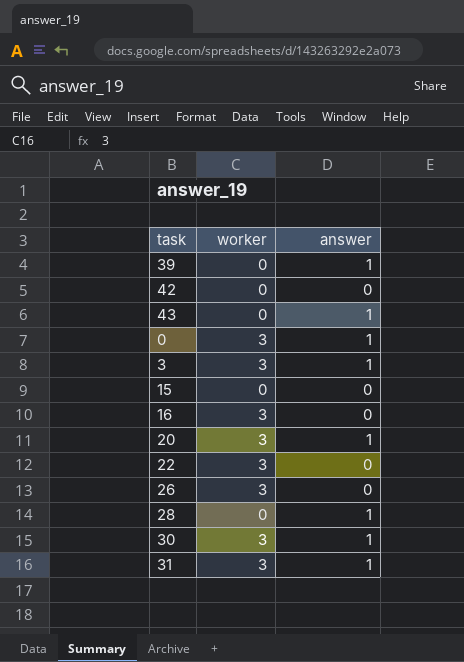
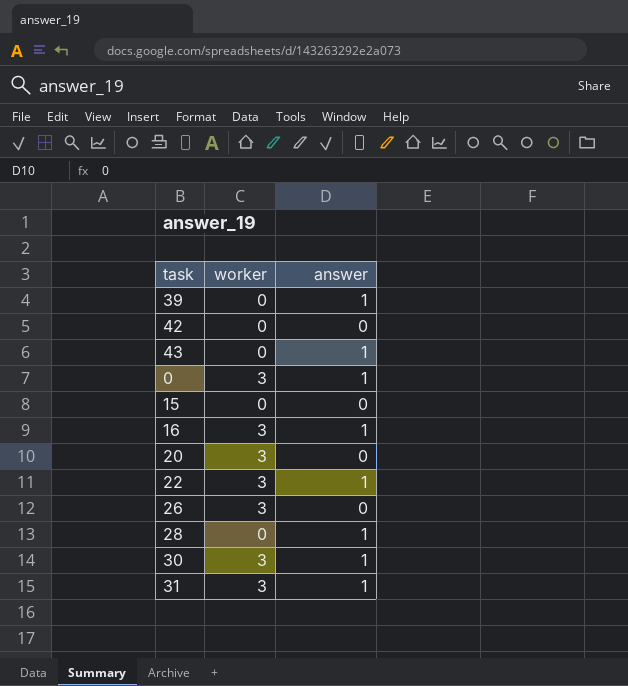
row 3: 3 | 1 -> none
16 | answer: 0 -> 1
20 | answer: 1 -> 0
22 | answer: 0 -> 1

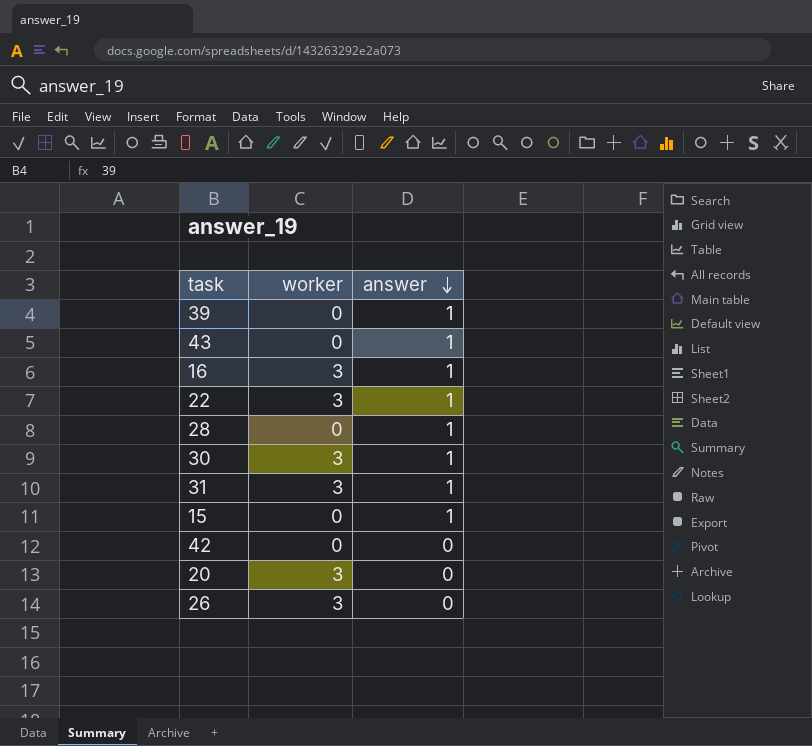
row order: none -> answer descending
row 0: 3 | 1 -> none
15 | answer: 0 -> 1

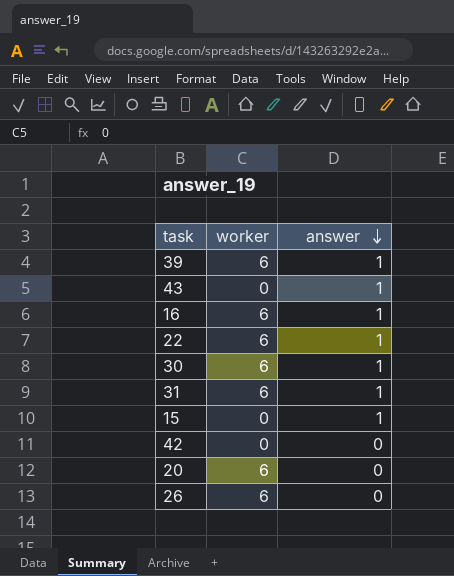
row 28: 0 | 1 -> none
39 | worker: 0 -> 6
16 | worker: 3 -> 6
22 | worker: 3 -> 6
30 | worker: 3 -> 6
31 | worker: 3 -> 6
20 | worker: 3 -> 6
26 | worker: 3 -> 6

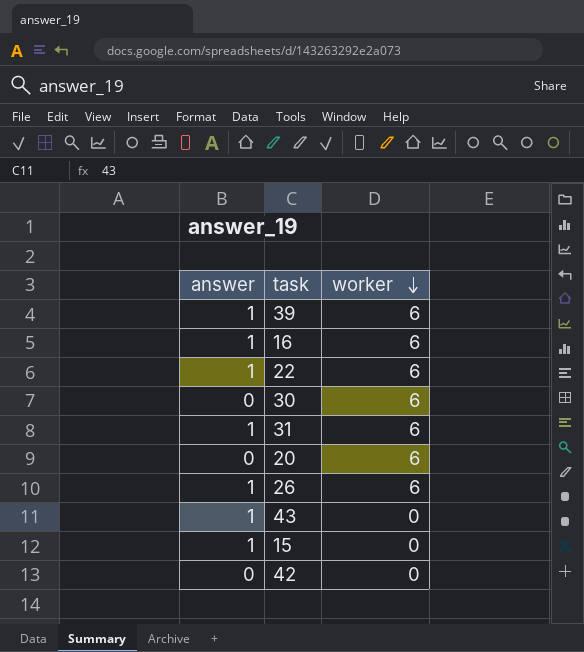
row order: answer descending -> worker descending
column answer | position: 3 -> 1
30 | answer: 1 -> 0
26 | answer: 0 -> 1

